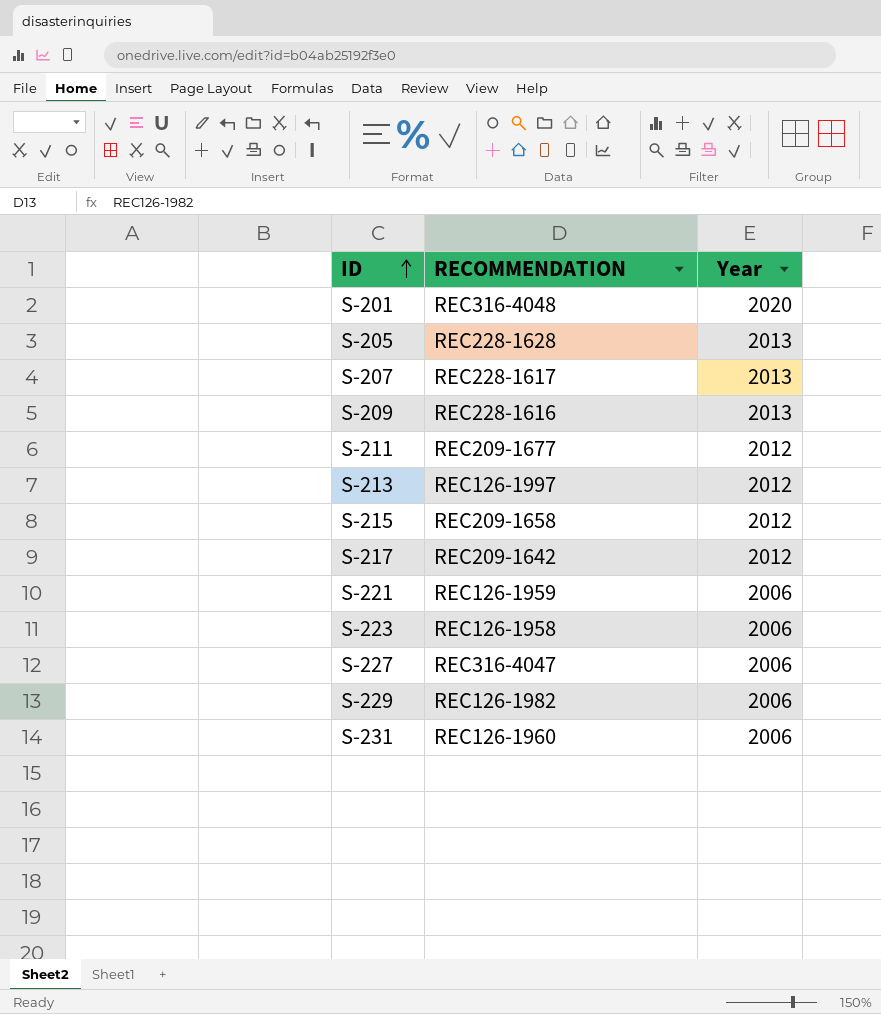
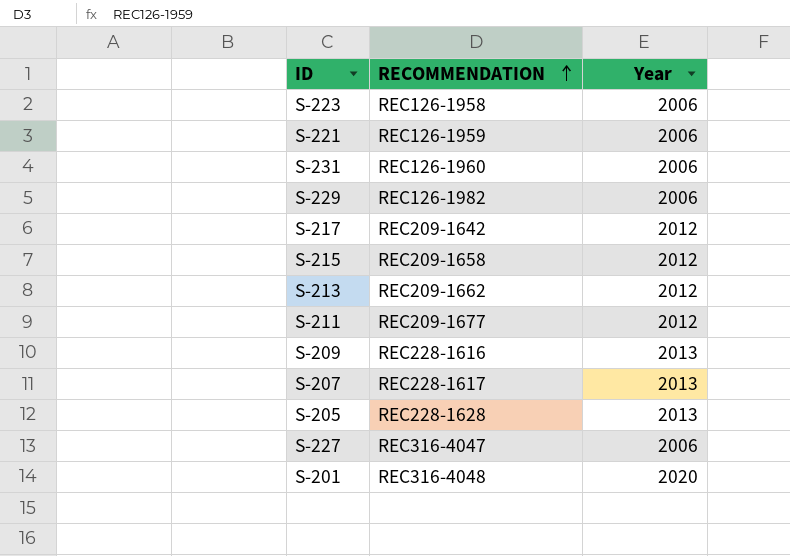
row order: ID ascending -> RECOMMENDATION ascending
S-213 | RECOMMENDATION: REC126-1997 -> REC209-1662

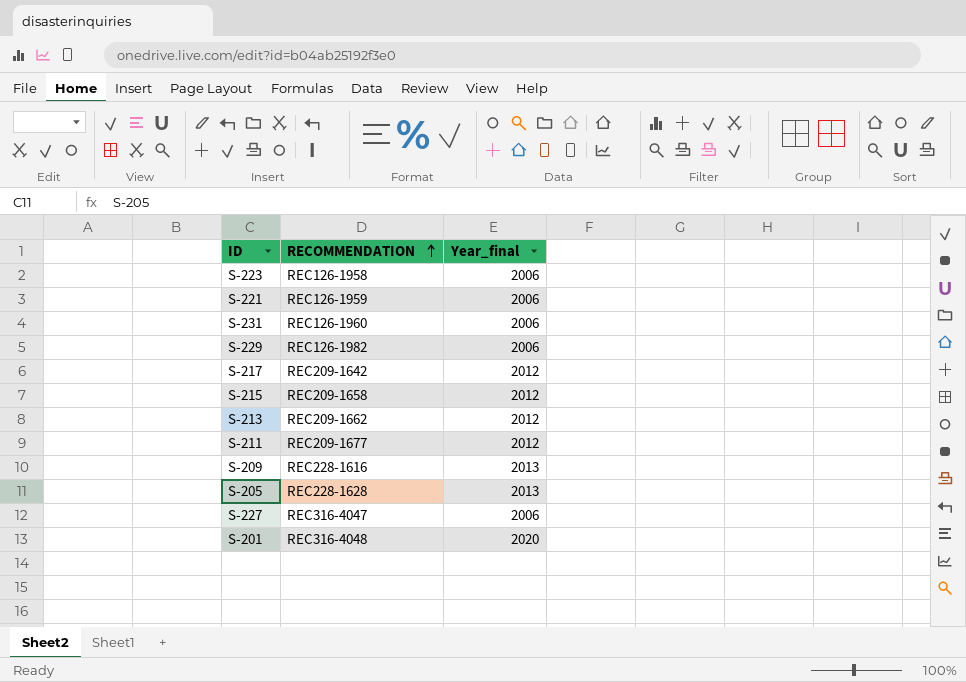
column name: Year -> Year_final
row S-207: REC228-1617 | 2013 -> none

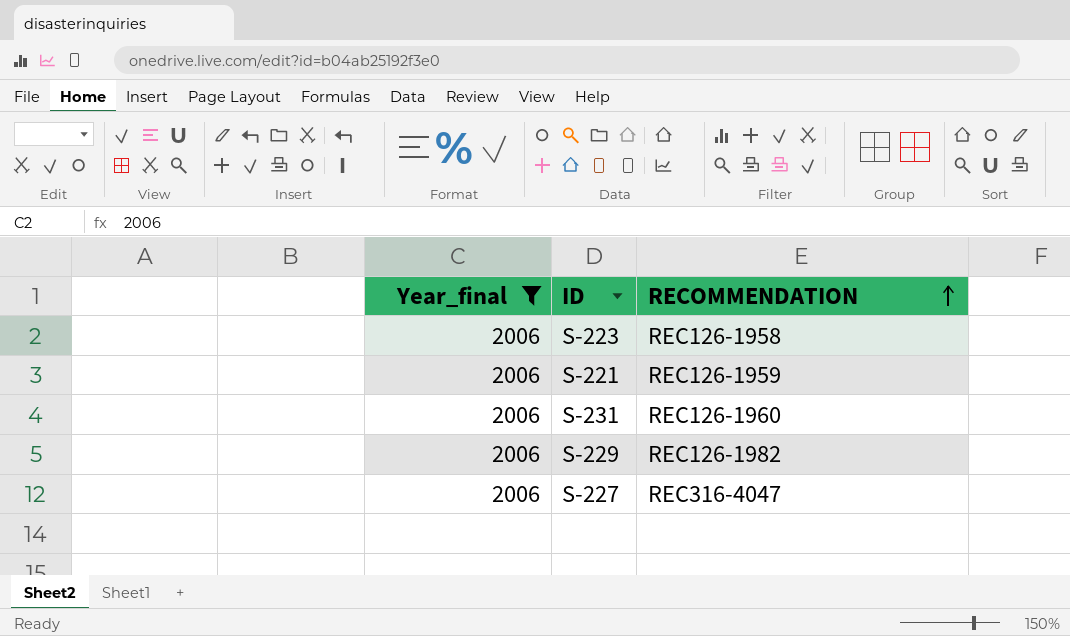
filter: none -> Year_final = 2006
column Year_final | position: 3 -> 1

